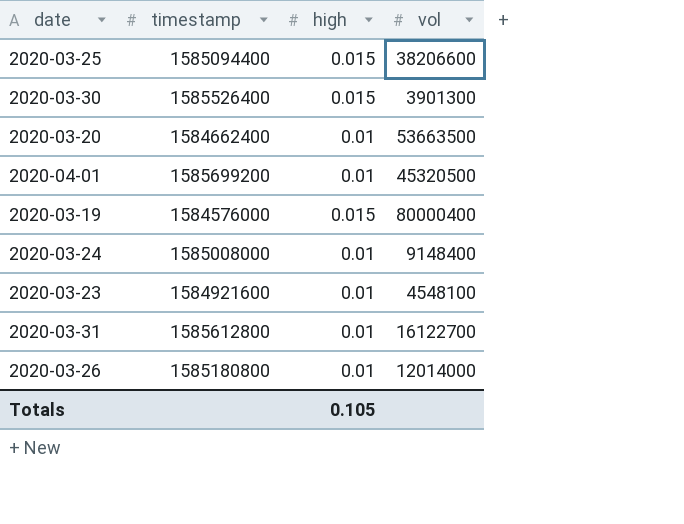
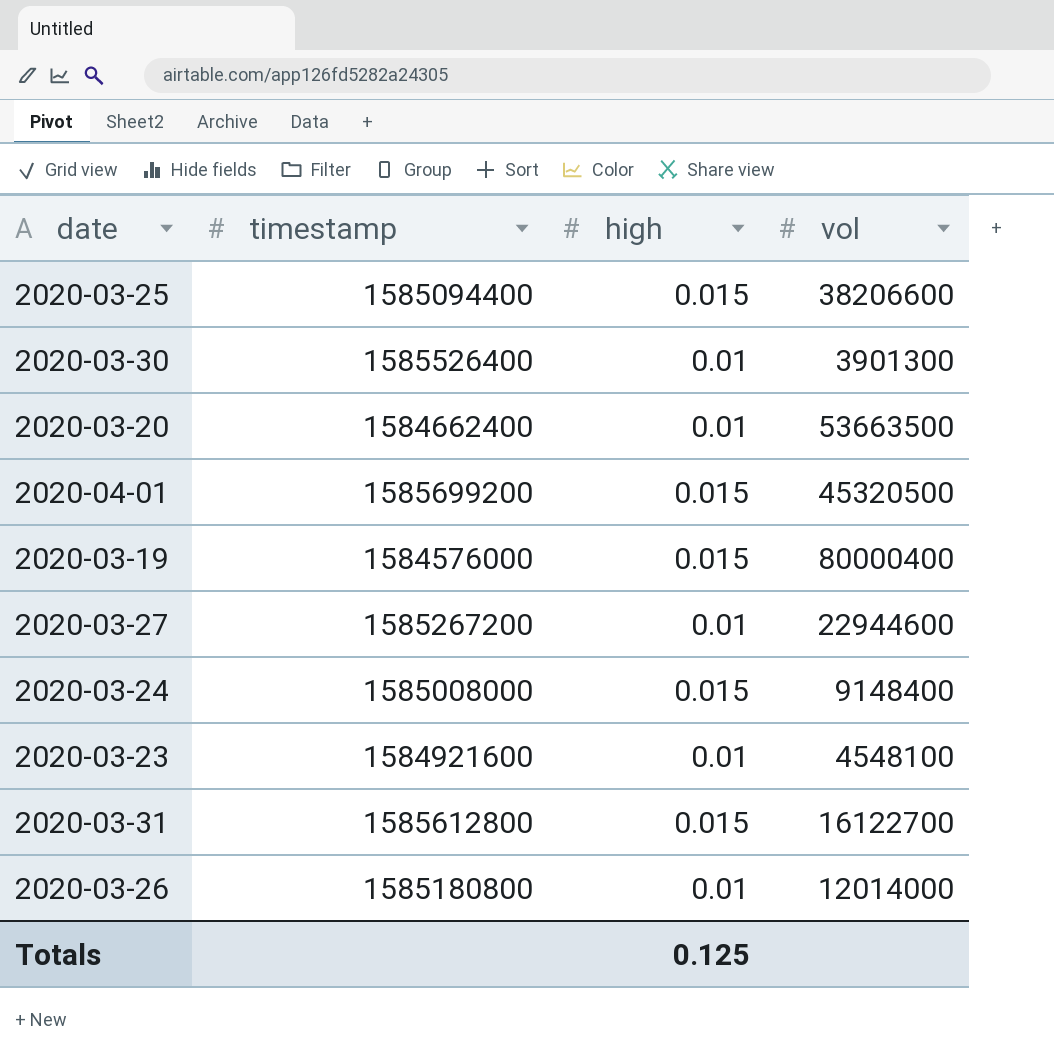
2020-03-30 | high: 0.015 -> 0.01
2020-04-01 | high: 0.01 -> 0.015
row 2020-03-27: none -> 1585267200 | 0.01 | 22944600
2020-03-24 | high: 0.01 -> 0.015
2020-03-31 | high: 0.01 -> 0.015
Totals | high: 0.105 -> 0.125

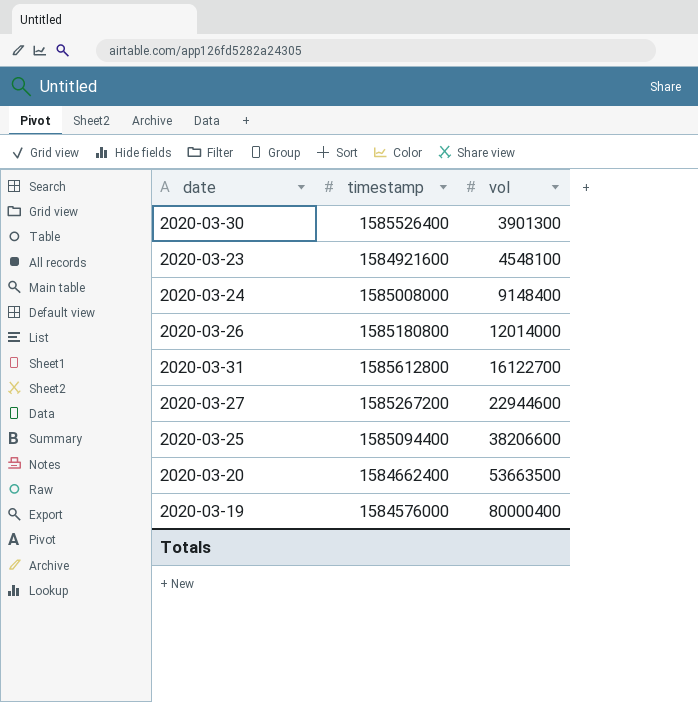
row order: none -> vol ascending
column high | position: 3 -> none
row 2020-04-01: 1585699200 | 0.015 | 45320500 -> none

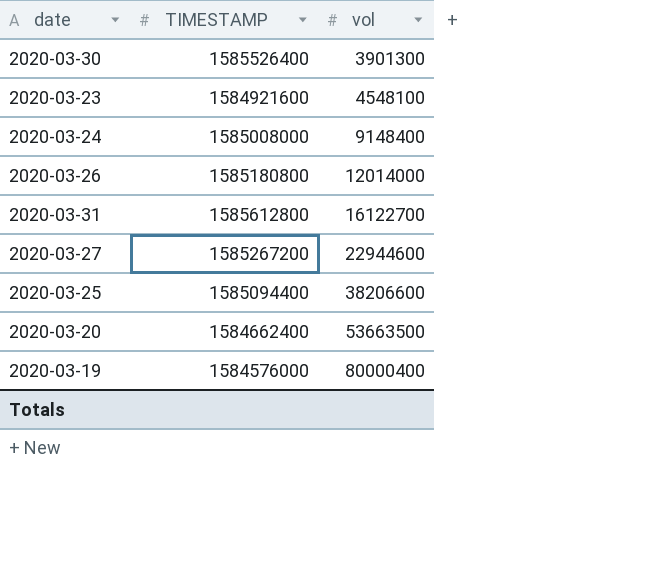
column name: timestamp -> TIMESTAMP

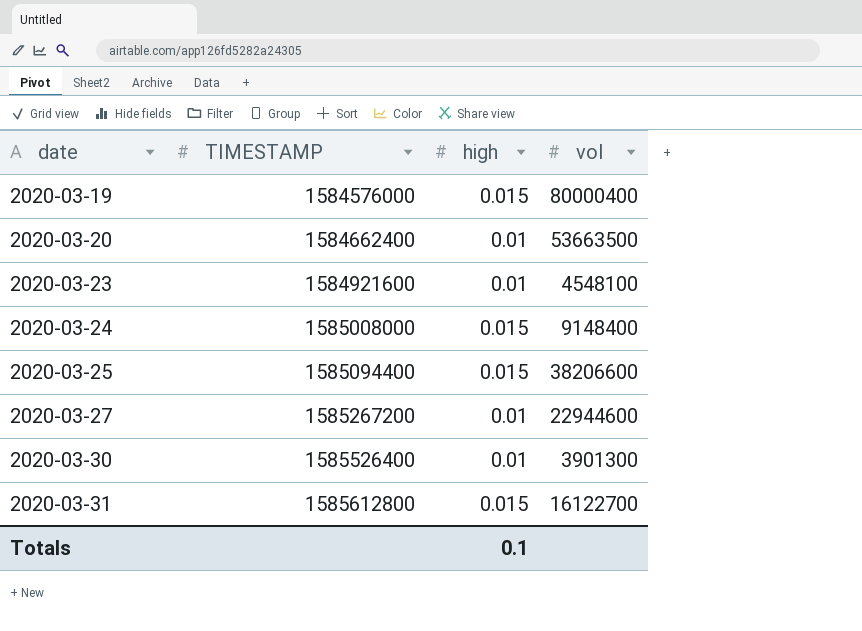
row order: vol ascending -> date ascending
column high | position: none -> 3
row 2020-03-26: 1585180800 | 12014000 -> none

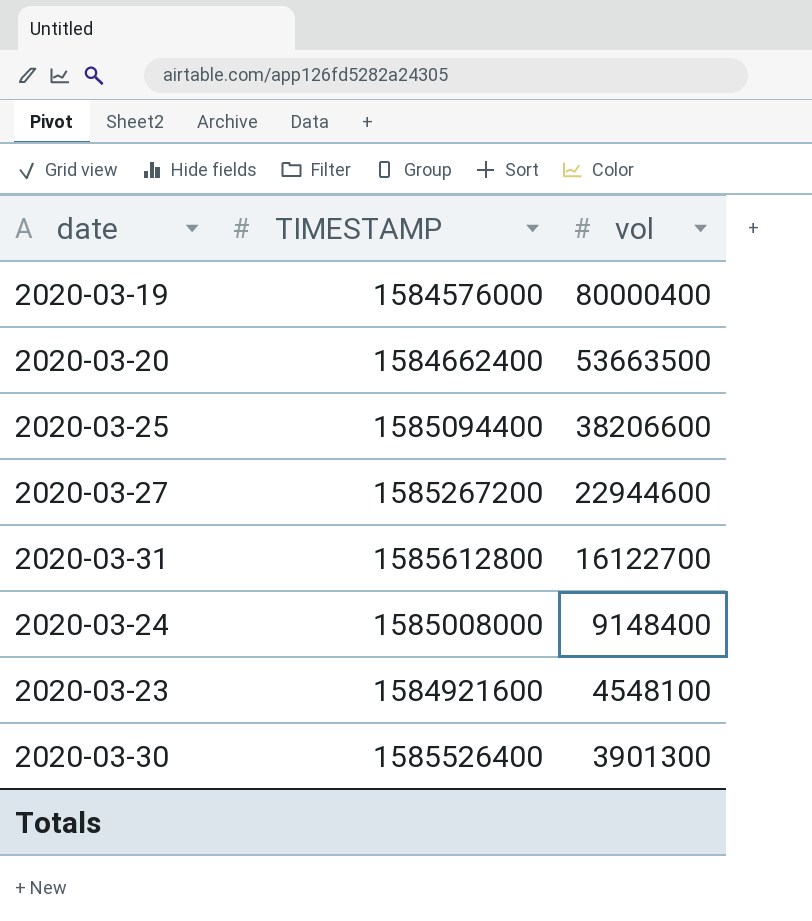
row order: date ascending -> vol descending
column high | position: 3 -> none

